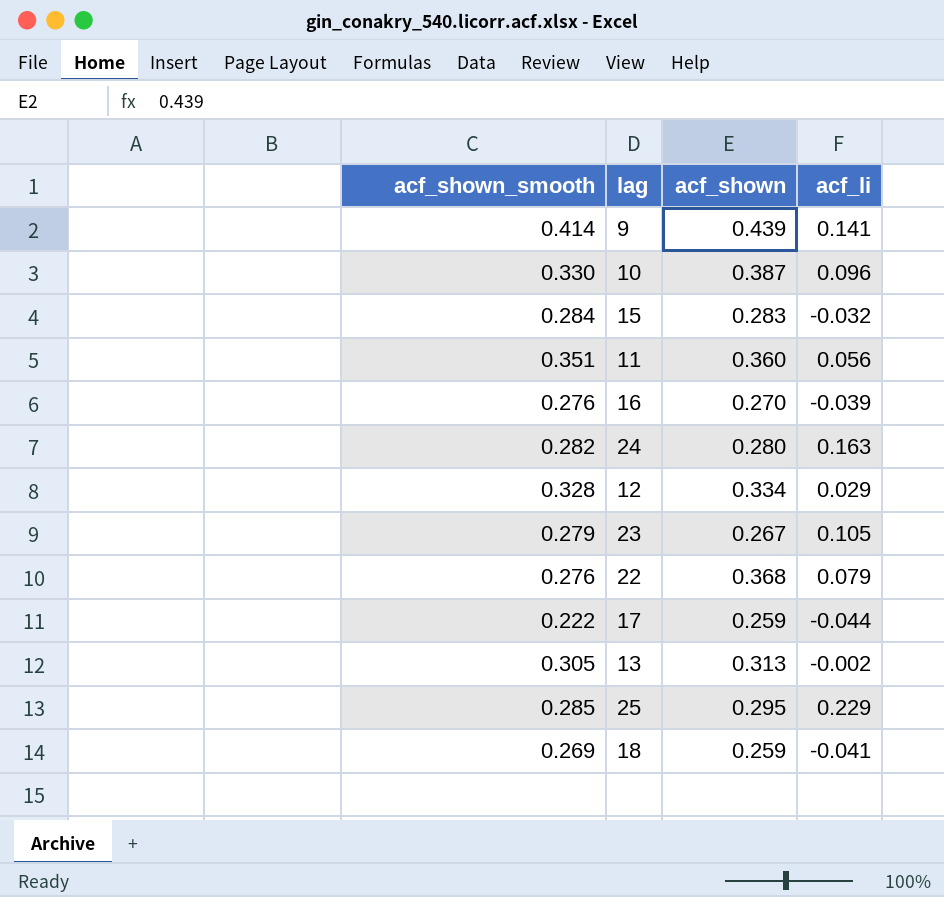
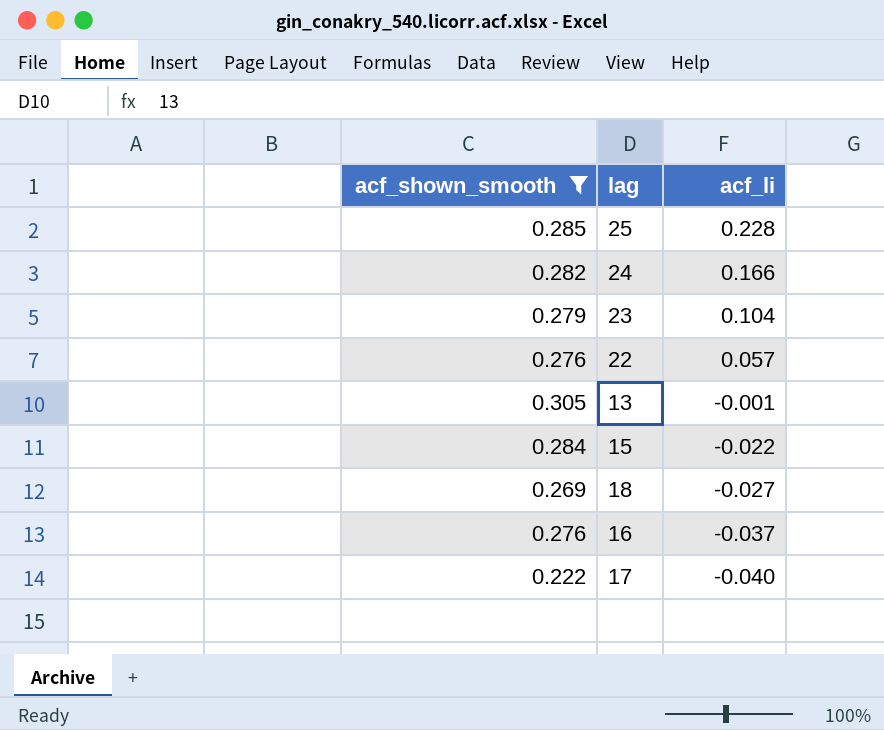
filter: none -> acf_shown_smooth <= 0.305
row order: none -> acf_li descending
column acf_shown | position: 3 -> none
25 | acf_li: 0.229 -> 0.228
24 | acf_li: 0.163 -> 0.166
23 | acf_li: 0.105 -> 0.104
22 | acf_li: 0.079 -> 0.057
13 | acf_li: -0.002 -> -0.001
15 | acf_li: -0.032 -> -0.022
18 | acf_li: -0.041 -> -0.027
16 | acf_li: -0.039 -> -0.037
17 | acf_li: -0.044 -> -0.040

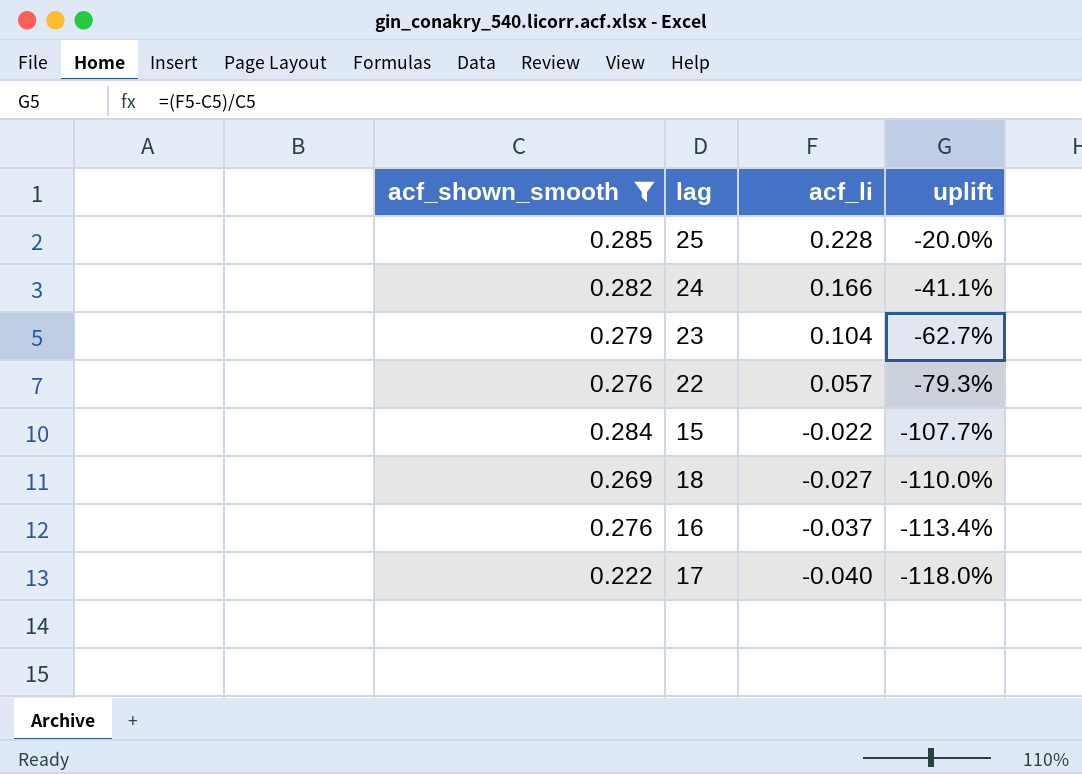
column uplift | formula: none -> ([acf_li] - [acf_shown_smooth]) / [acf_shown_smooth]
row 13: 0.305 | -0.001 -> none

